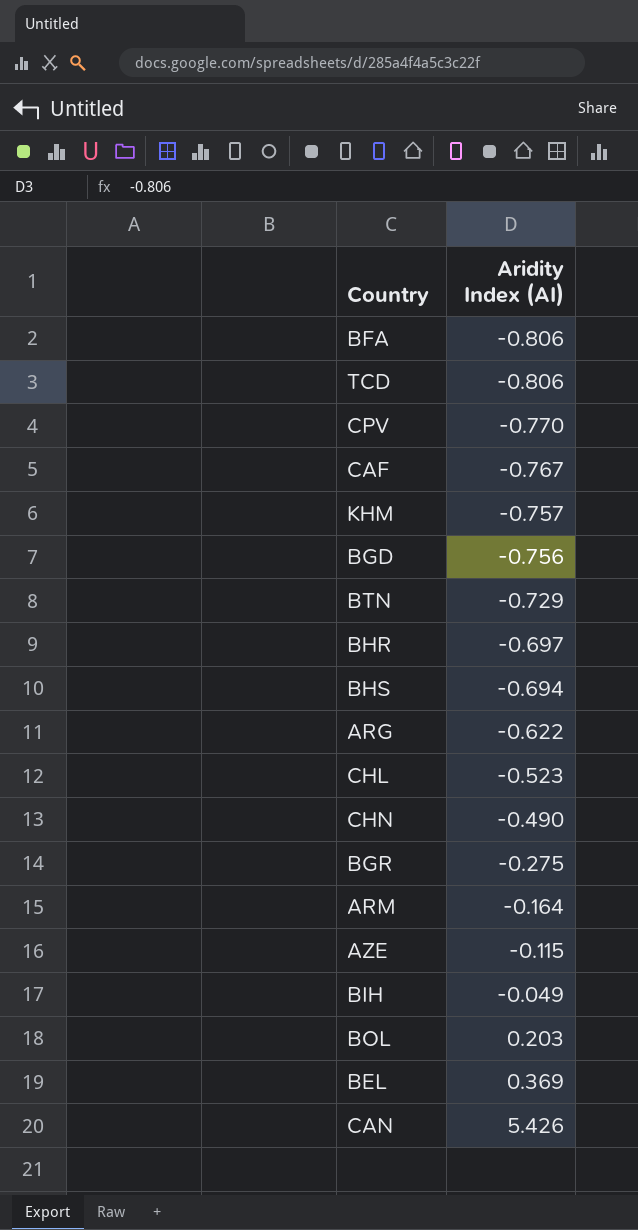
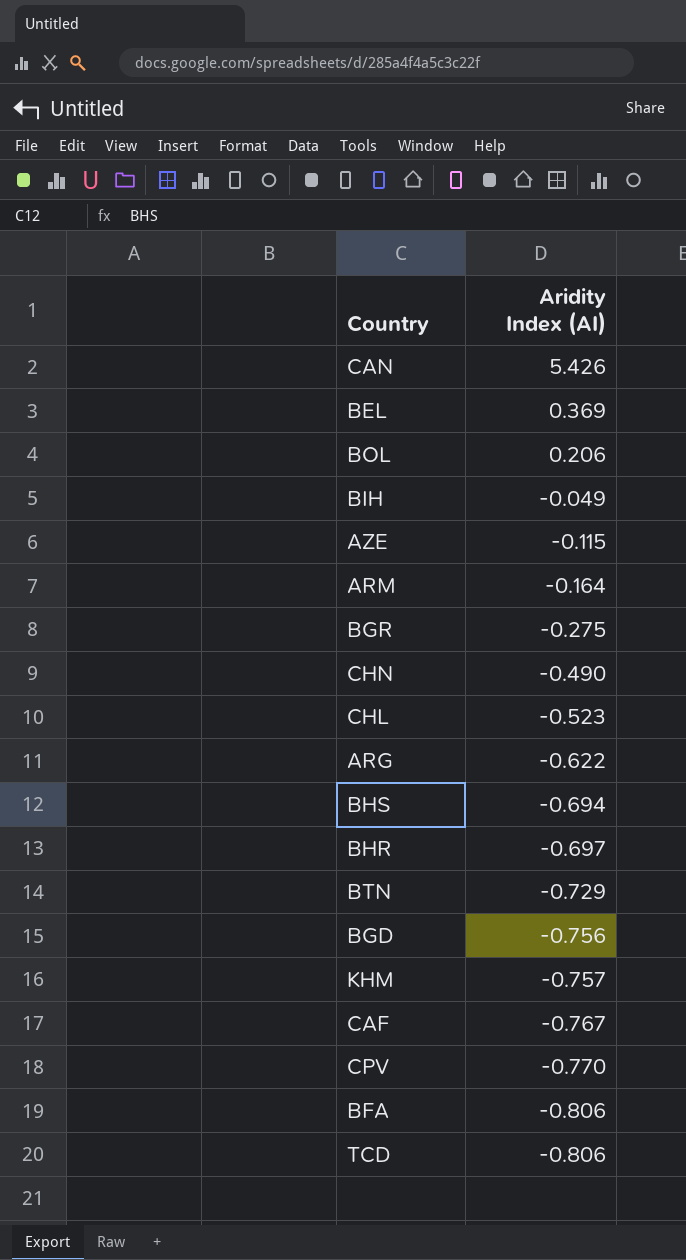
row order: Aridity Index (AI) ascending -> Aridity Index (AI) descending
BOL | Aridity Index (AI): 0.203 -> 0.206

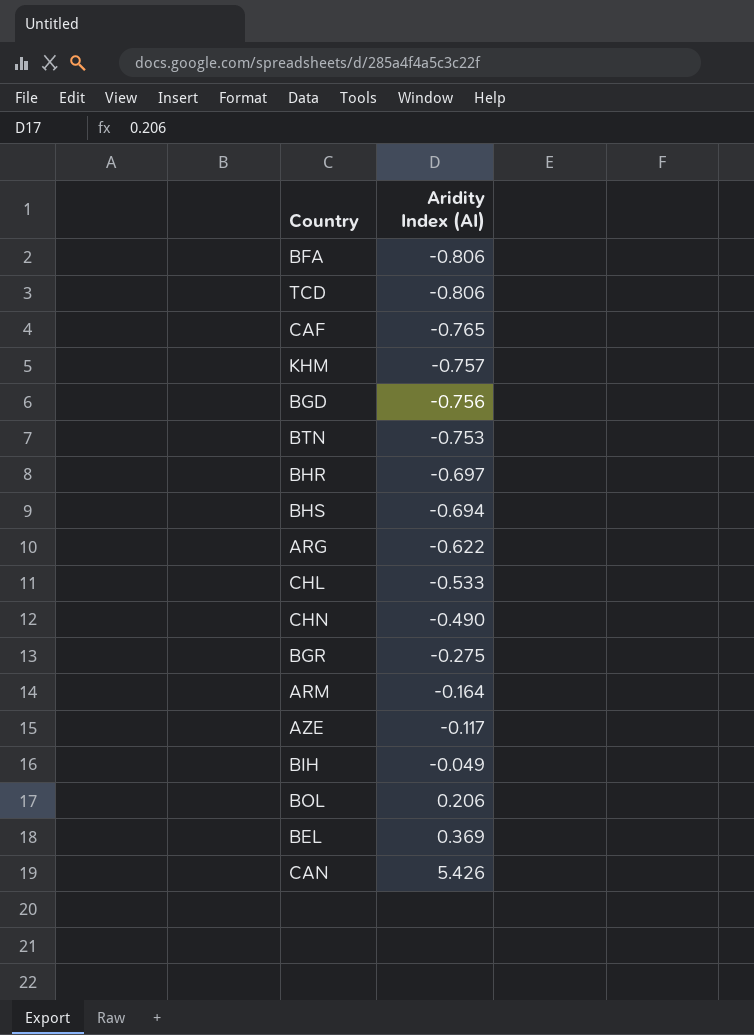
row order: Aridity Index (AI) descending -> Aridity Index (AI) ascending
row CPV: -0.770 -> none
CAF | Aridity Index (AI): -0.767 -> -0.765
BTN | Aridity Index (AI): -0.729 -> -0.753
CHL | Aridity Index (AI): -0.523 -> -0.533
AZE | Aridity Index (AI): -0.115 -> -0.117

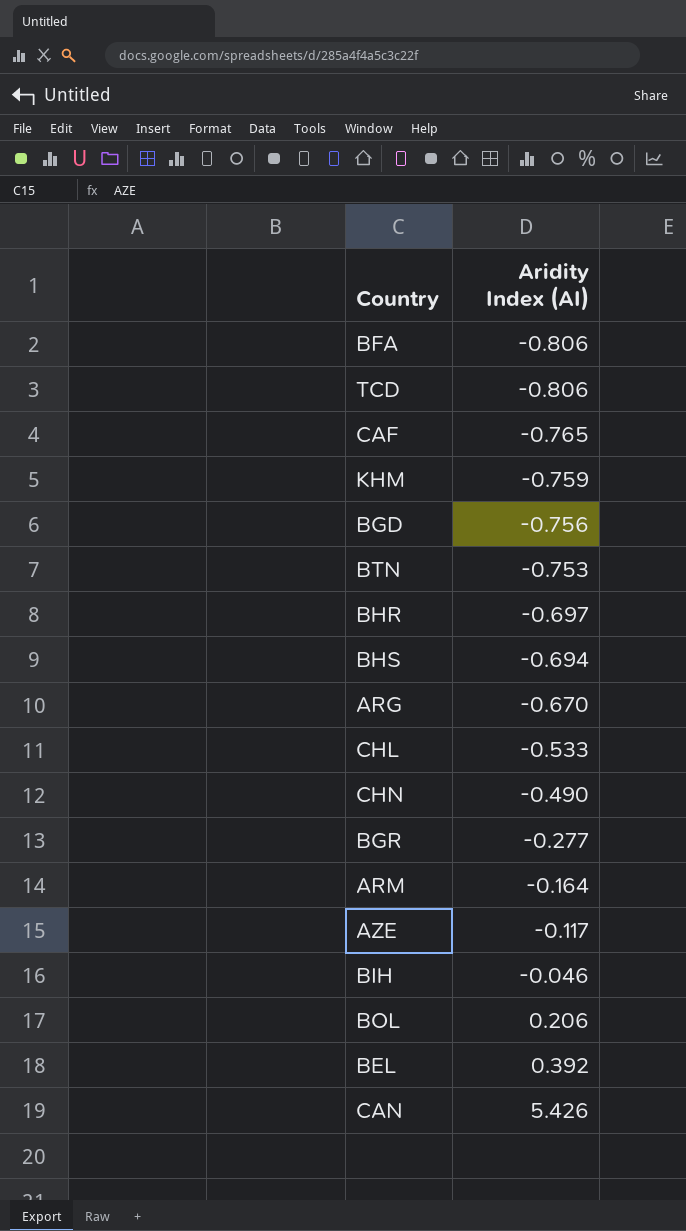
KHM | Aridity Index (AI): -0.757 -> -0.759
ARG | Aridity Index (AI): -0.622 -> -0.670
BGR | Aridity Index (AI): -0.275 -> -0.277
BIH | Aridity Index (AI): -0.049 -> -0.046
BEL | Aridity Index (AI): 0.369 -> 0.392

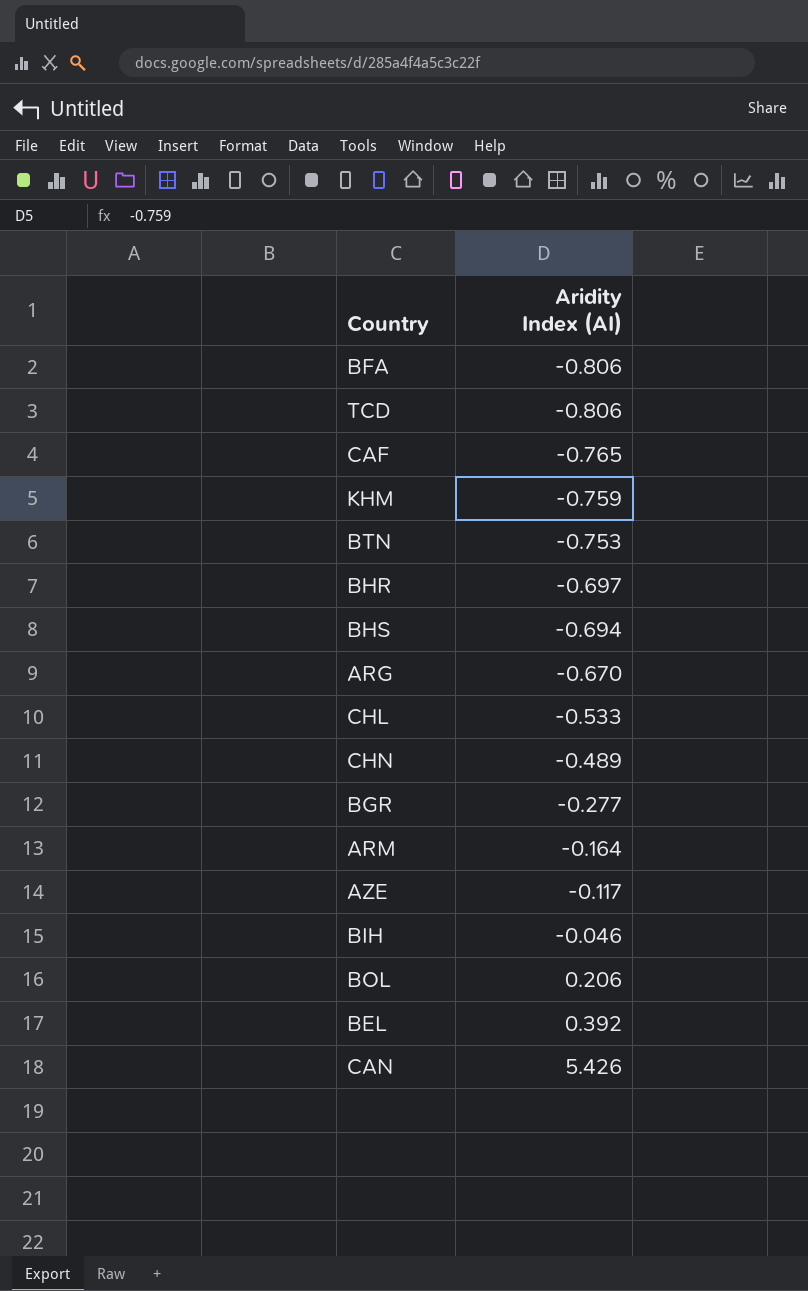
row BGD: -0.756 -> none
CHN | Aridity Index (AI): -0.490 -> -0.489

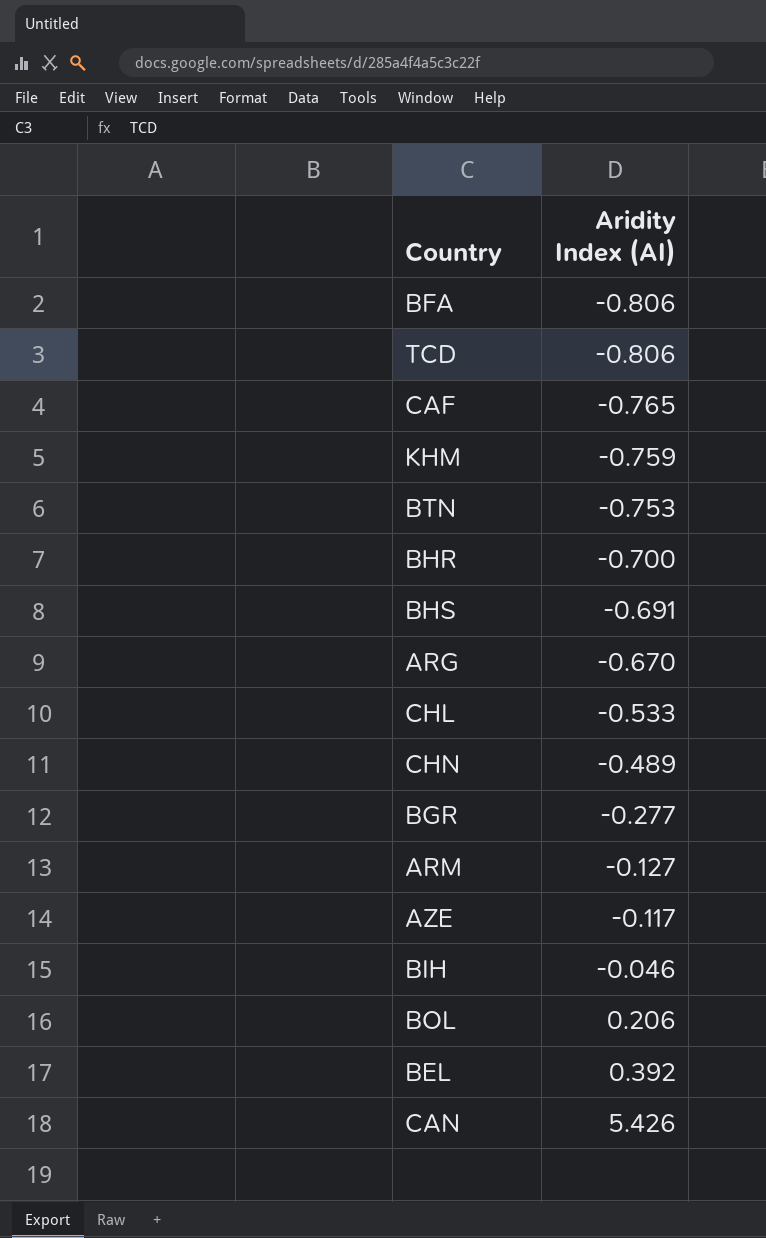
BHR | Aridity Index (AI): -0.697 -> -0.700
BHS | Aridity Index (AI): -0.694 -> -0.691
ARM | Aridity Index (AI): -0.164 -> -0.127

